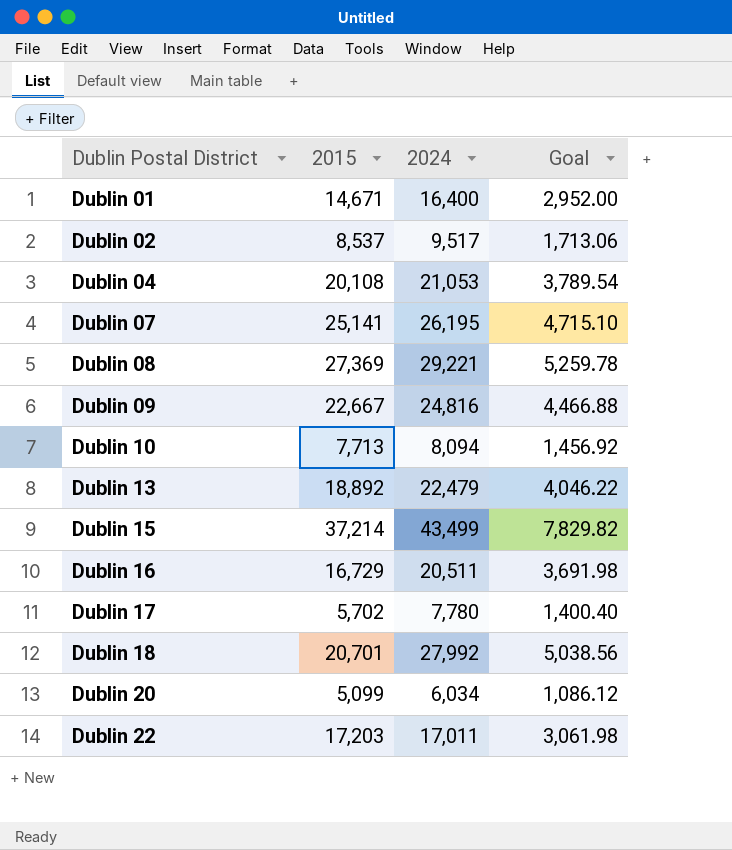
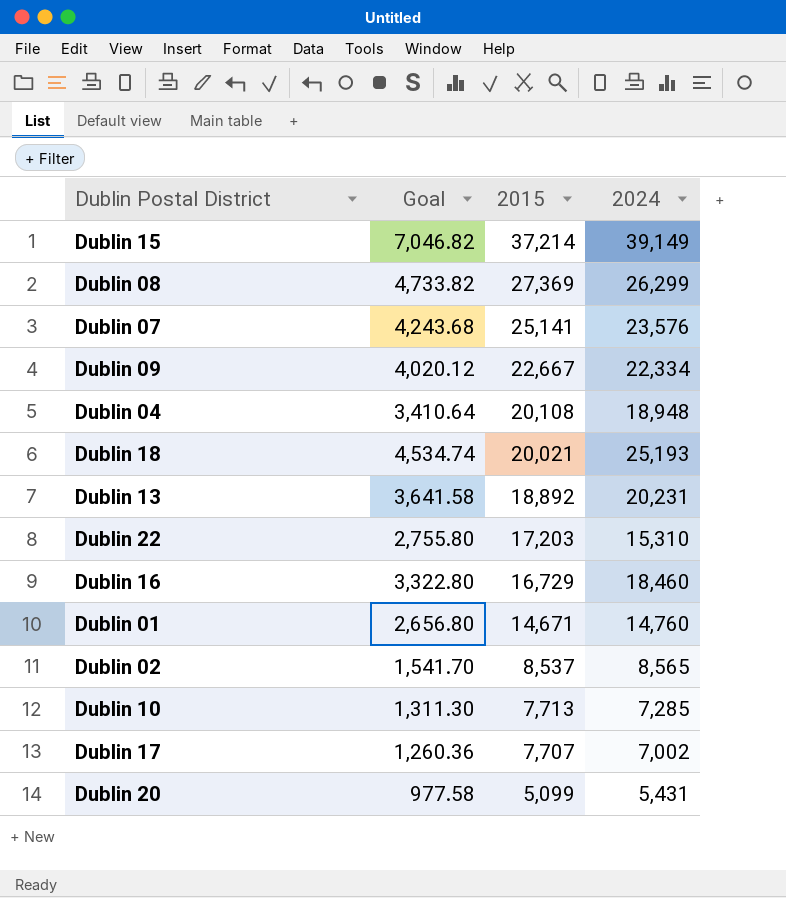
row order: Dublin Postal District ascending -> 2015 descending
column Goal | position: 4 -> 2
Dublin 15 | Goal: 7,829.82 -> 7,046.82
Dublin 15 | 2024: 43,499 -> 39,149
Dublin 08 | Goal: 5,259.78 -> 4,733.82
Dublin 08 | 2024: 29,221 -> 26,299
Dublin 07 | Goal: 4,715.10 -> 4,243.68
Dublin 07 | 2024: 26,195 -> 23,576
Dublin 09 | Goal: 4,466.88 -> 4,020.12
Dublin 09 | 2024: 24,816 -> 22,334
Dublin 04 | Goal: 3,789.54 -> 3,410.64
Dublin 04 | 2024: 21,053 -> 18,948
Dublin 18 | Goal: 5,038.56 -> 4,534.74
Dublin 18 | 2015: 20,701 -> 20,021
Dublin 18 | 2024: 27,992 -> 25,193
Dublin 13 | Goal: 4,046.22 -> 3,641.58
Dublin 13 | 2024: 22,479 -> 20,231
Dublin 22 | Goal: 3,061.98 -> 2,755.80
Dublin 22 | 2024: 17,011 -> 15,310
Dublin 16 | Goal: 3,691.98 -> 3,322.80
Dublin 16 | 2024: 20,511 -> 18,460
Dublin 01 | Goal: 2,952.00 -> 2,656.80
Dublin 01 | 2024: 16,400 -> 14,760
Dublin 02 | Goal: 1,713.06 -> 1,541.70
Dublin 02 | 2024: 9,517 -> 8,565
Dublin 10 | Goal: 1,456.92 -> 1,311.30
Dublin 10 | 2024: 8,094 -> 7,285
Dublin 17 | Goal: 1,400.40 -> 1,260.36
Dublin 17 | 2015: 5,702 -> 7,707
Dublin 17 | 2024: 7,780 -> 7,002
Dublin 20 | Goal: 1,086.12 -> 977.58
Dublin 20 | 2024: 6,034 -> 5,431

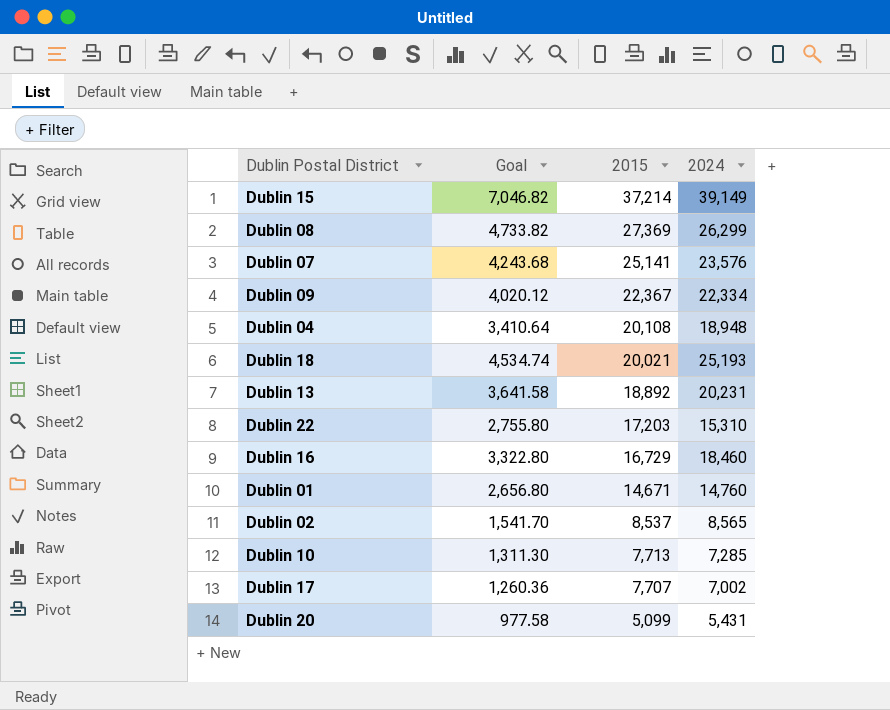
Dublin 09 | 2015: 22,667 -> 22,367

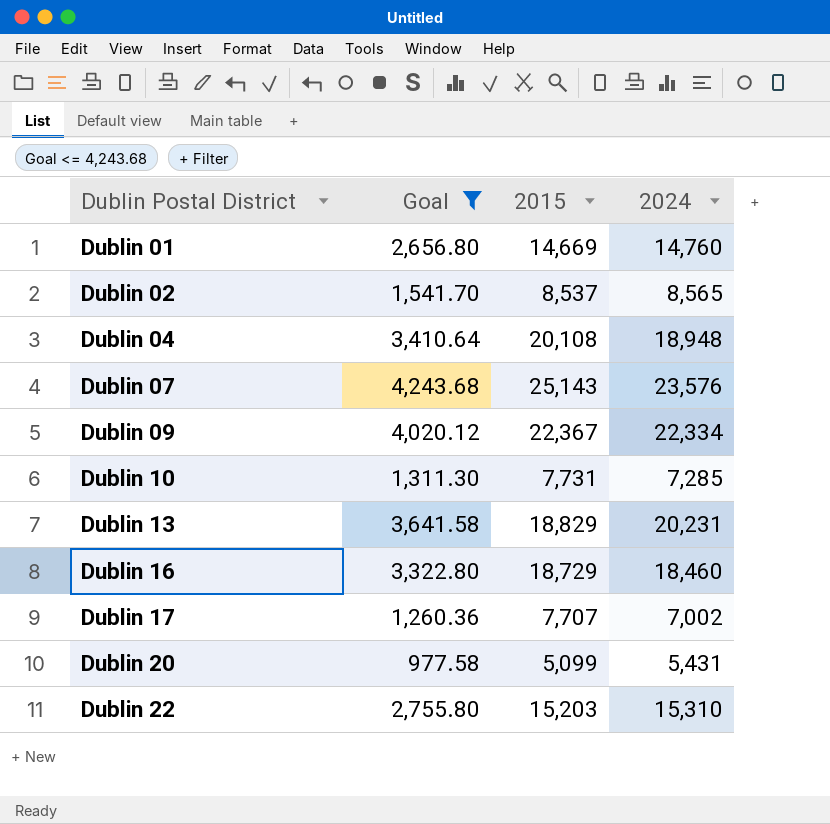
filter: none -> Goal <= 4,243.68
row order: 2015 descending -> Dublin Postal District ascending
Dublin 01 | 2015: 14,671 -> 14,669
Dublin 07 | 2015: 25,141 -> 25,143
Dublin 10 | 2015: 7,713 -> 7,731
Dublin 13 | 2015: 18,892 -> 18,829
Dublin 16 | 2015: 16,729 -> 18,729
Dublin 22 | 2015: 17,203 -> 15,203

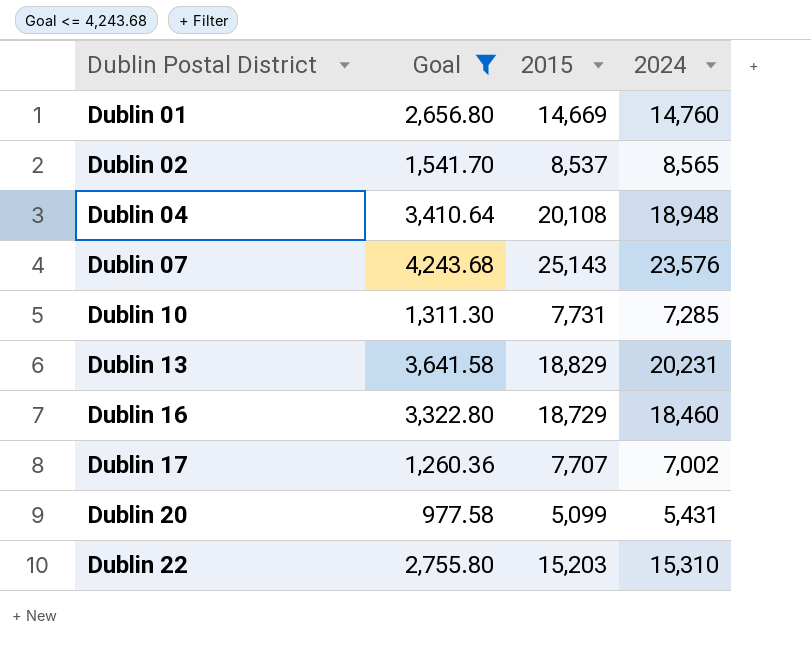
row Dublin 09: 4,020.12 | 22,367 | 22,334 -> none

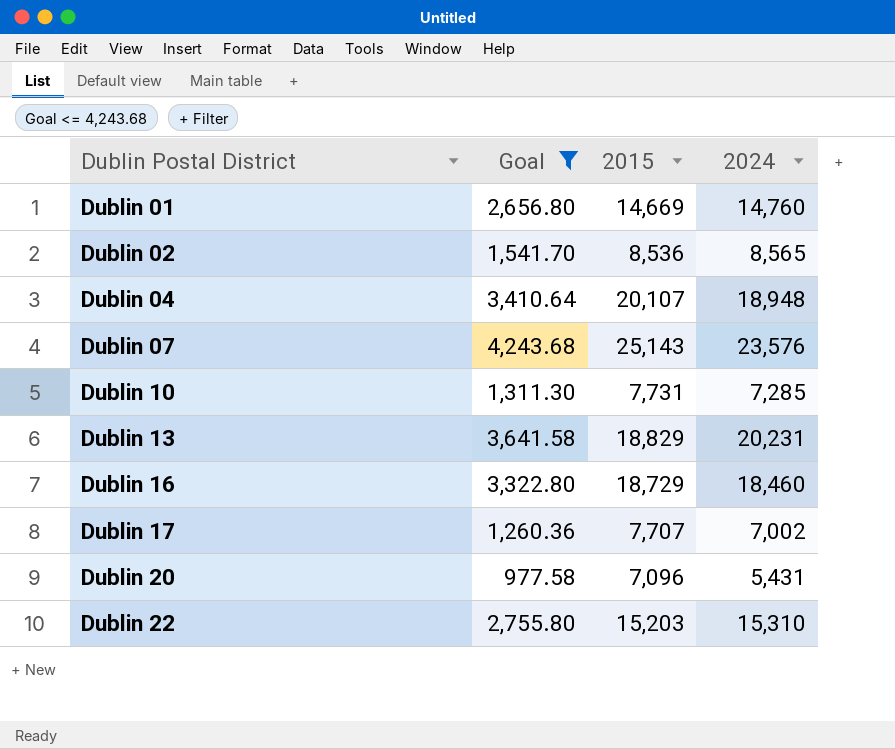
Dublin 02 | 2015: 8,537 -> 8,536
Dublin 04 | 2015: 20,108 -> 20,107
Dublin 20 | 2015: 5,099 -> 7,096

